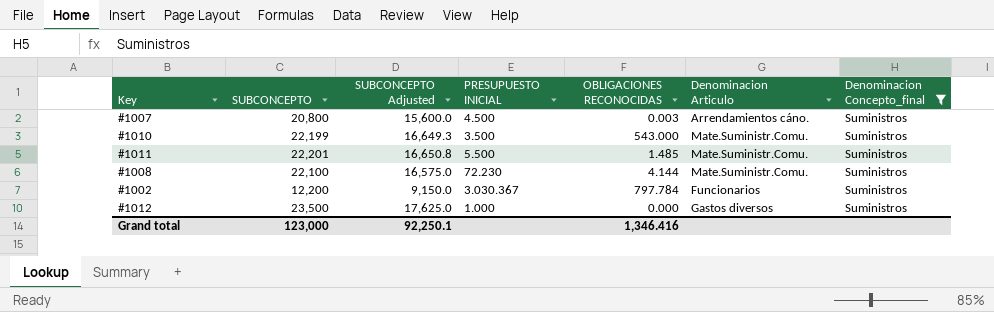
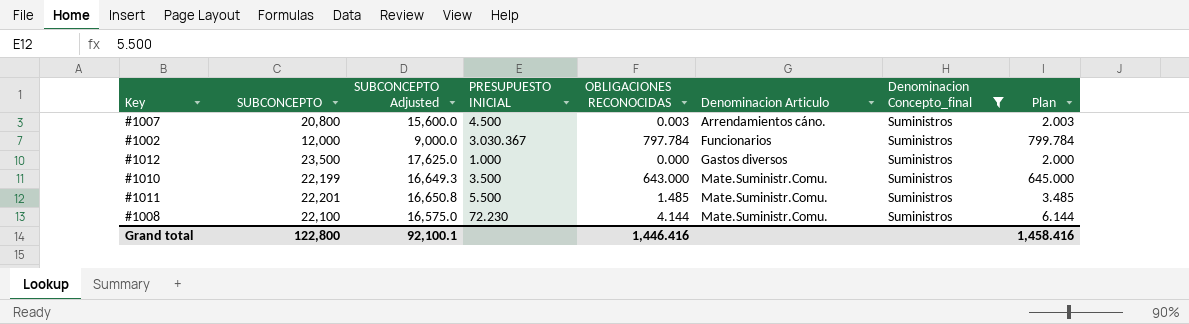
row order: none -> Denominacion Articulo ascending
column Plan | formula: none -> [OBLIGACIONES RECONOCIDAS] + 2
#1002 | SUBCONCEPTO: 12,200 -> 12,000
#1002 | SUBCONCEPTO Adjusted: 9,150.0 -> 9,000.0
#1010 | OBLIGACIONES RECONOCIDAS: 543.000 -> 643.000
Grand total | SUBCONCEPTO: 123,000 -> 122,800
Grand total | SUBCONCEPTO Adjusted: 92,250.1 -> 92,100.1
Grand total | OBLIGACIONES RECONOCIDAS: 1,346.416 -> 1,446.416

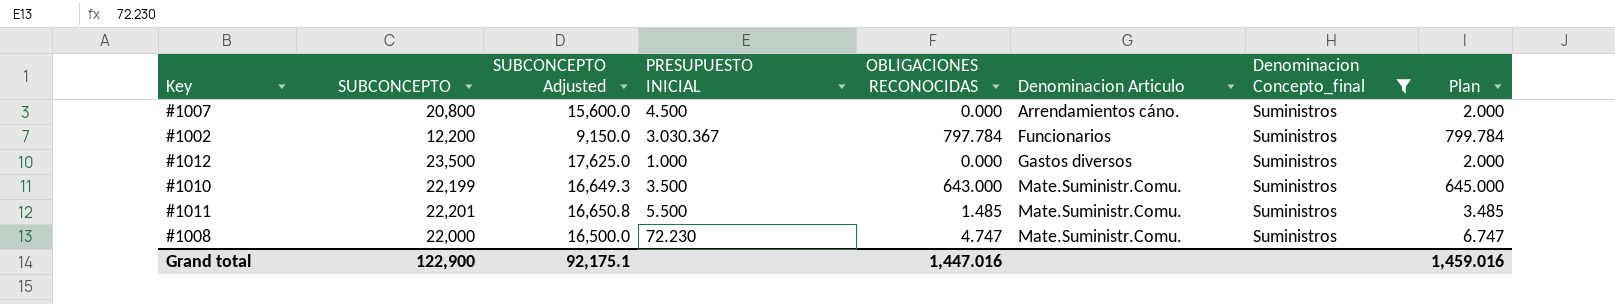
#1007 | OBLIGACIONES RECONOCIDAS: 0.003 -> 0.000
#1007 | Plan: 2.003 -> 2.000
#1002 | SUBCONCEPTO: 12,000 -> 12,200
#1002 | SUBCONCEPTO Adjusted: 9,000.0 -> 9,150.0
#1008 | SUBCONCEPTO: 22,100 -> 22,000
#1008 | SUBCONCEPTO Adjusted: 16,575.0 -> 16,500.0
#1008 | OBLIGACIONES RECONOCIDAS: 4.144 -> 4.747
#1008 | Plan: 6.144 -> 6.747
Grand total | SUBCONCEPTO: 122,800 -> 122,900
Grand total | SUBCONCEPTO Adjusted: 92,100.1 -> 92,175.1
Grand total | OBLIGACIONES RECONOCIDAS: 1,446.416 -> 1,447.016
Grand total | Plan: 1,458.416 -> 1,459.016

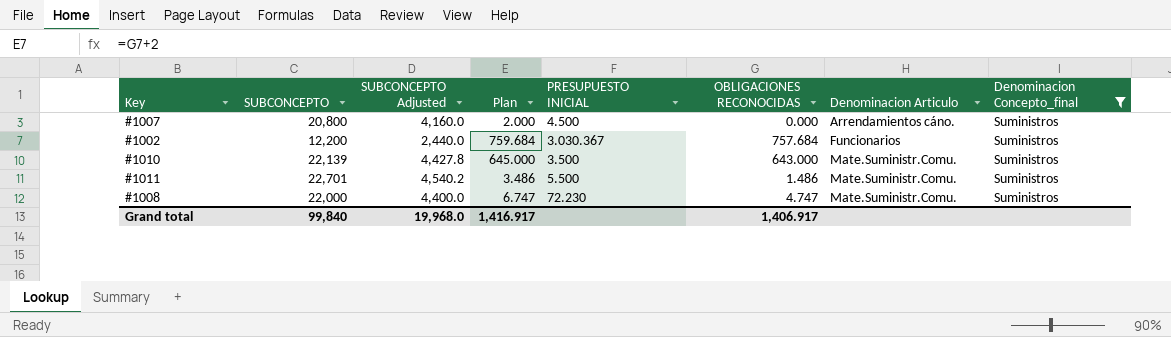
column SUBCONCEPTO Adjusted | formula: [SUBCONCEPTO] * 0.75 -> [SUBCONCEPTO] * 0.2
column Plan | position: 8 -> 4
row #1012: 23,500 | 17,625.0 | 1.000 | 0.000 | Gastos diversos | Suministros | 2.000 -> none
#1002 | Plan: 799.784 -> 759.684
#1002 | OBLIGACIONES RECONOCIDAS: 797.784 -> 757.684
#1010 | SUBCONCEPTO: 22,199 -> 22,139
#1011 | SUBCONCEPTO: 22,201 -> 22,701
#1011 | Plan: 3.485 -> 3.486
#1011 | OBLIGACIONES RECONOCIDAS: 1.485 -> 1.486
Grand total | SUBCONCEPTO: 122,900 -> 99,840
Grand total | SUBCONCEPTO Adjusted: 92,175.1 -> 19,968.0
Grand total | Plan: 1,459.016 -> 1,416.917
Grand total | OBLIGACIONES RECONOCIDAS: 1,447.016 -> 1,406.917

